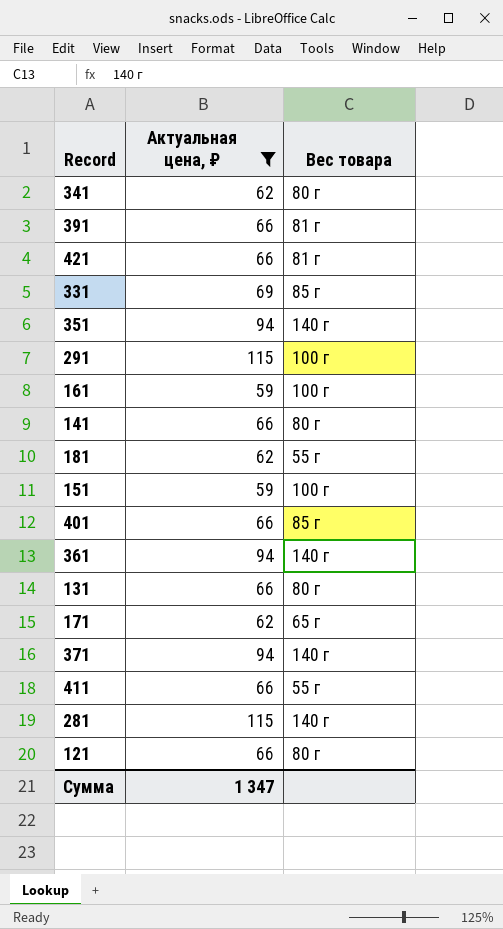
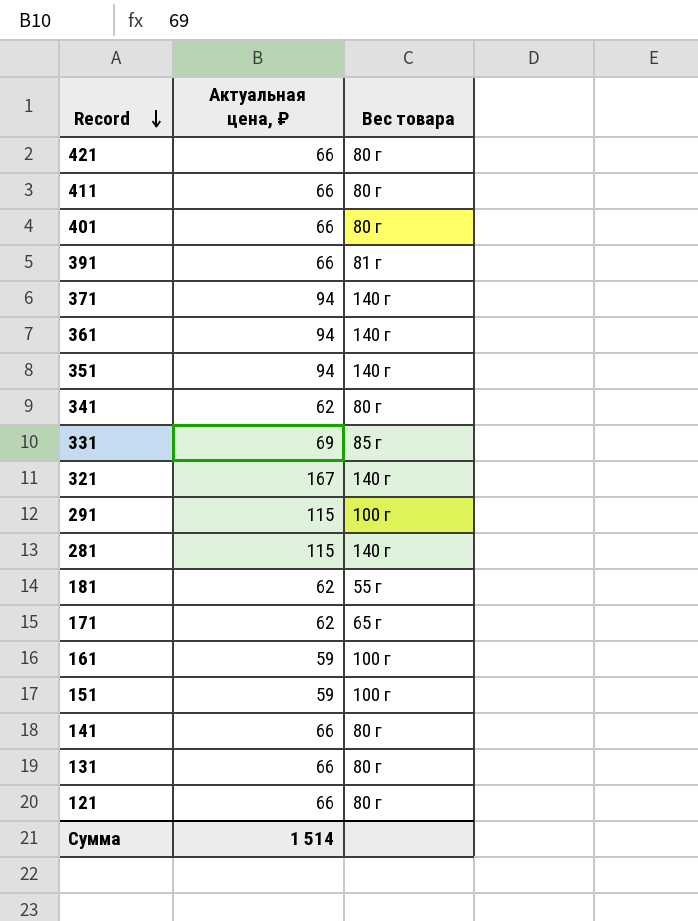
filter: Актуальная цена, ₽ != 167 -> none
row order: none -> Record descending
421 | Вес товара: 81 г -> 80 г
411 | Вес товара: 55 г -> 80 г
401 | Вес товара: 85 г -> 80 г
Сумма | Актуальная цена, ₽: 1 347 -> 1 514

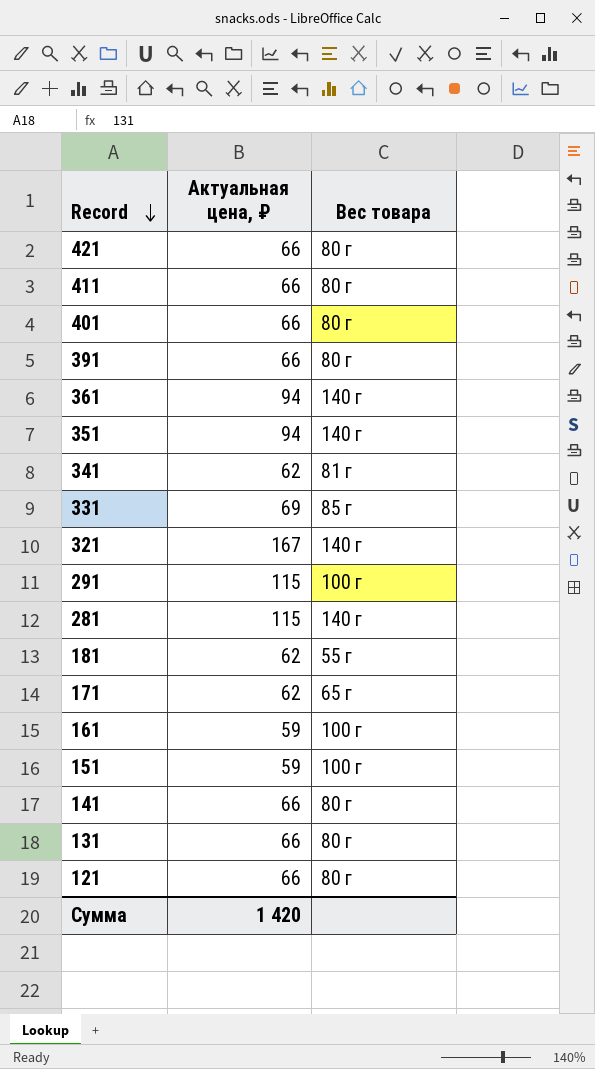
row 371: 94 | 140 г -> none
391 | Вес товара: 81 г -> 80 г
341 | Вес товара: 80 г -> 81 г
Сумма | Актуальная цена, ₽: 1 514 -> 1 420

